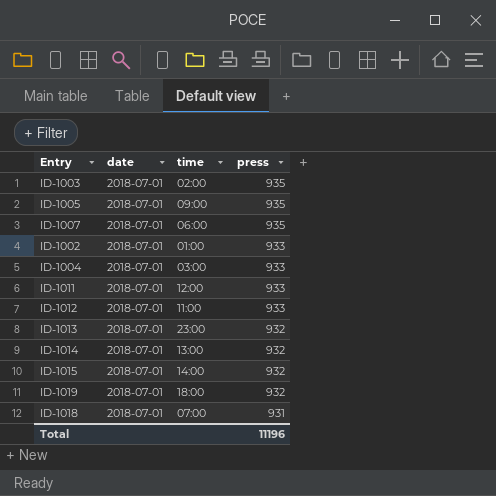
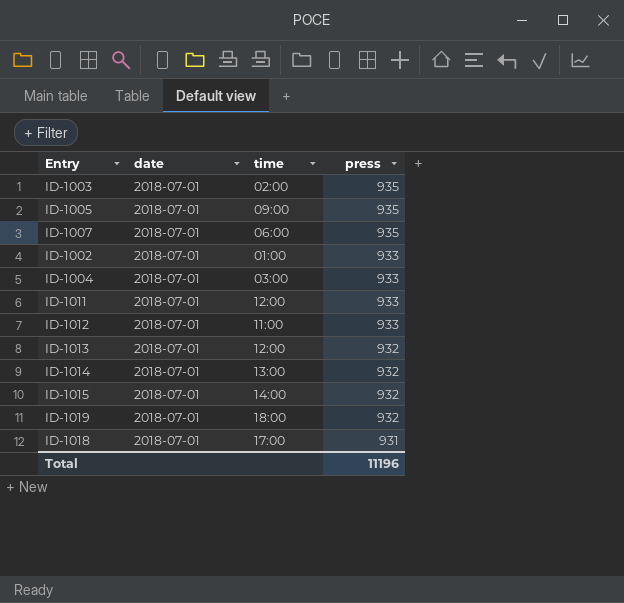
ID-1013 | time: 23:00 -> 12:00
ID-1018 | time: 07:00 -> 17:00

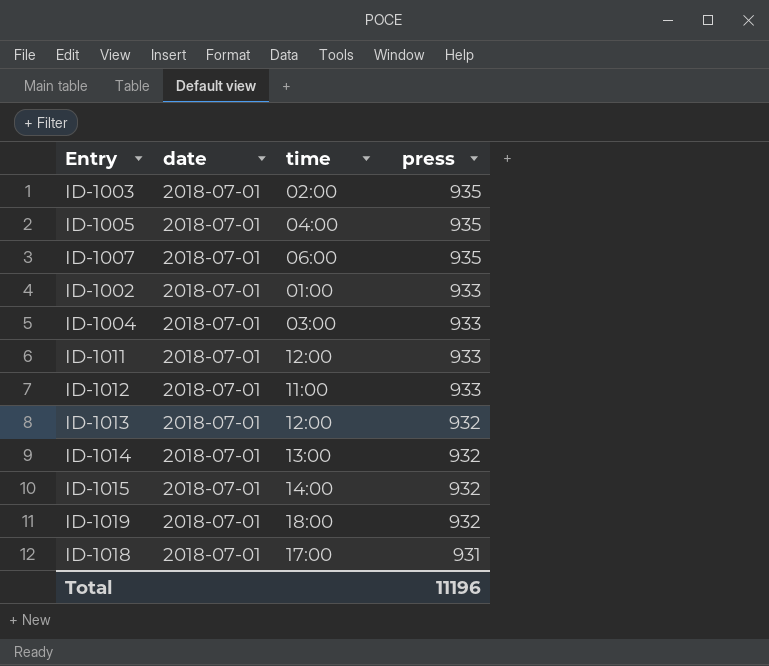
ID-1005 | time: 09:00 -> 04:00

